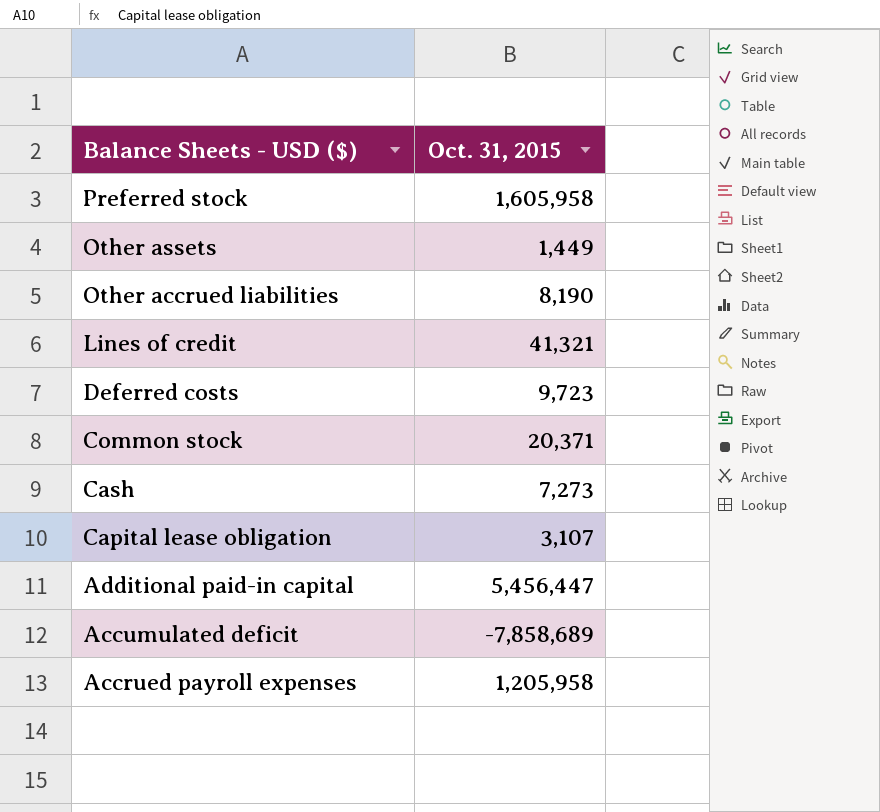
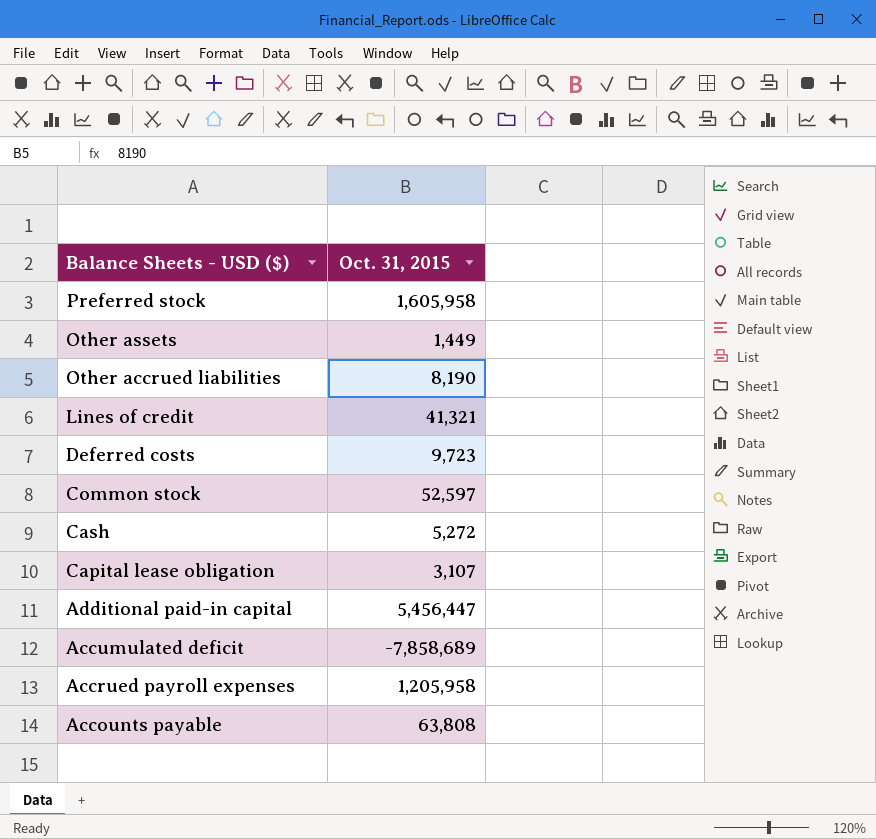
Common stock | Oct. 31, 2015: 20,371 -> 52,597
Cash | Oct. 31, 2015: 7,273 -> 5,272
row Accounts payable: none -> 63,808

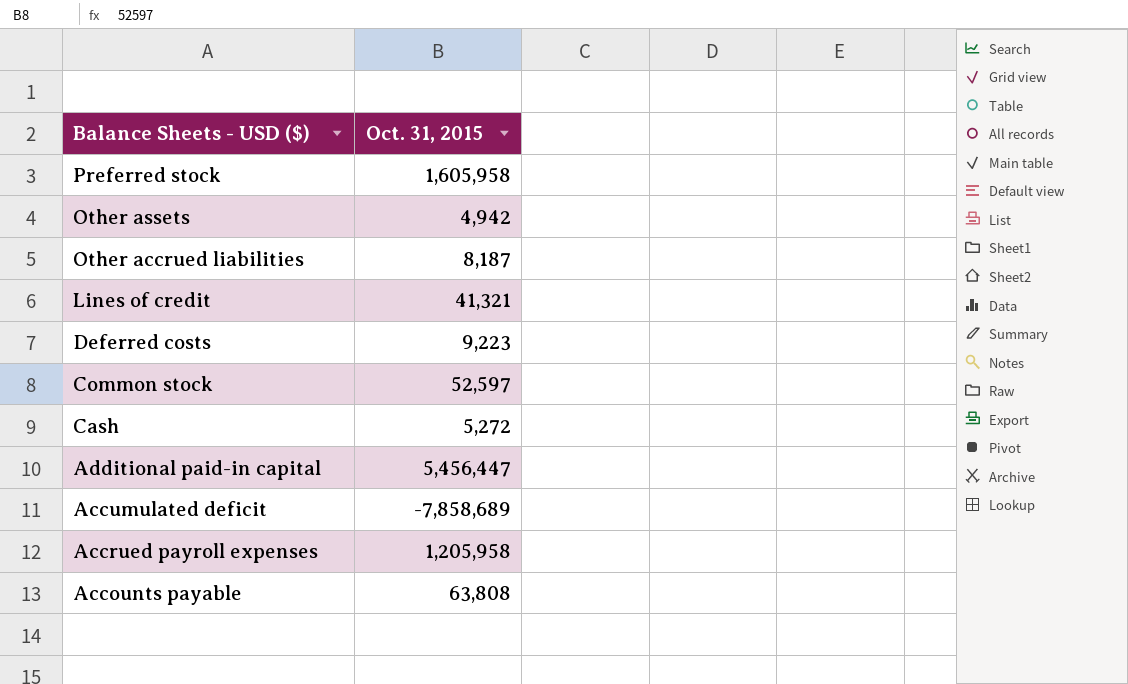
row Capital lease obligation: 3,107 -> none
Other assets | Oct. 31, 2015: 1,449 -> 4,942
Other accrued liabilities | Oct. 31, 2015: 8,190 -> 8,187
Deferred costs | Oct. 31, 2015: 9,723 -> 9,223

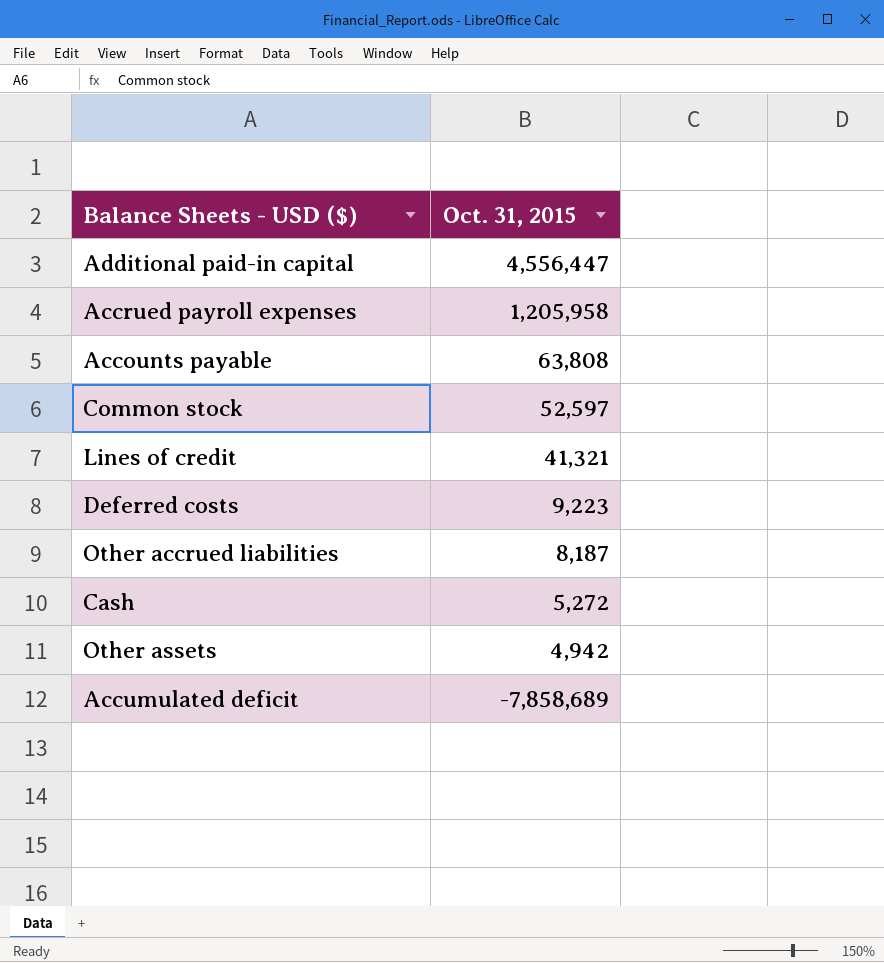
row order: Balance Sheets - USD ($) descending -> Oct. 31, 2015 descending
row Preferred stock: 1,605,958 -> none
Additional paid-in capital | Oct. 31, 2015: 5,456,447 -> 4,556,447

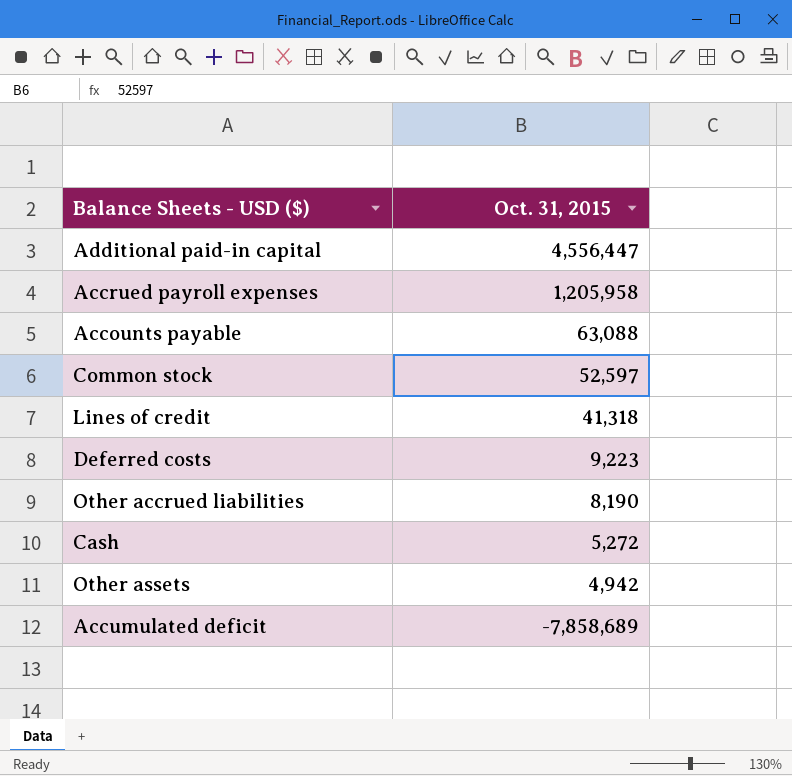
Accounts payable | Oct. 31, 2015: 63,808 -> 63,088
Lines of credit | Oct. 31, 2015: 41,321 -> 41,318
Other accrued liabilities | Oct. 31, 2015: 8,187 -> 8,190

